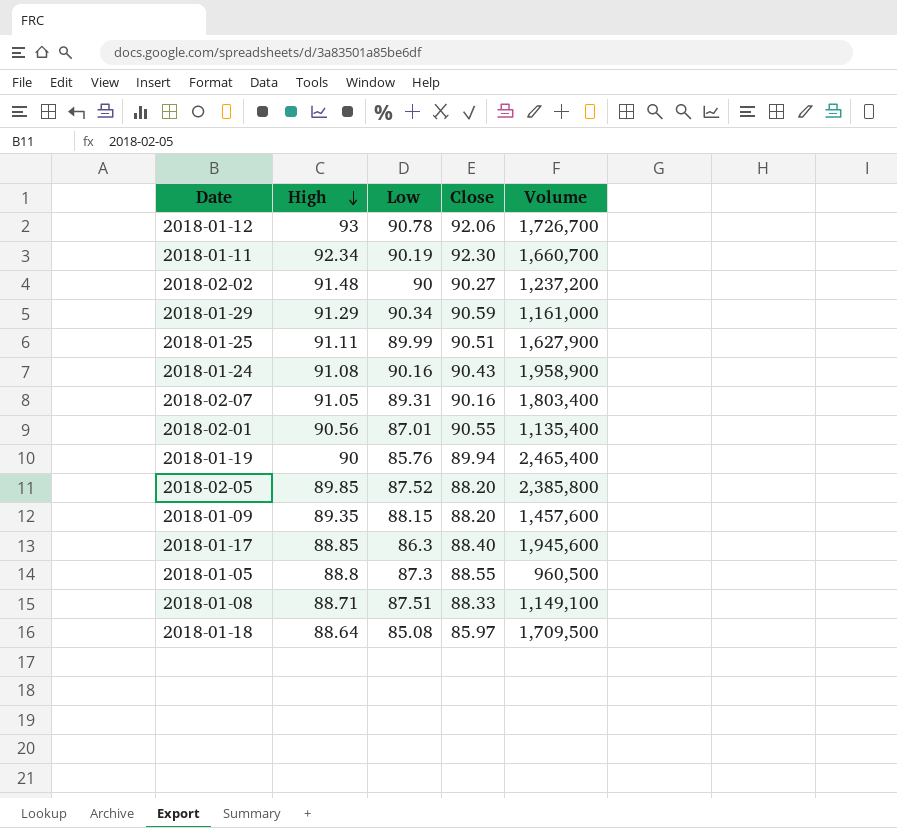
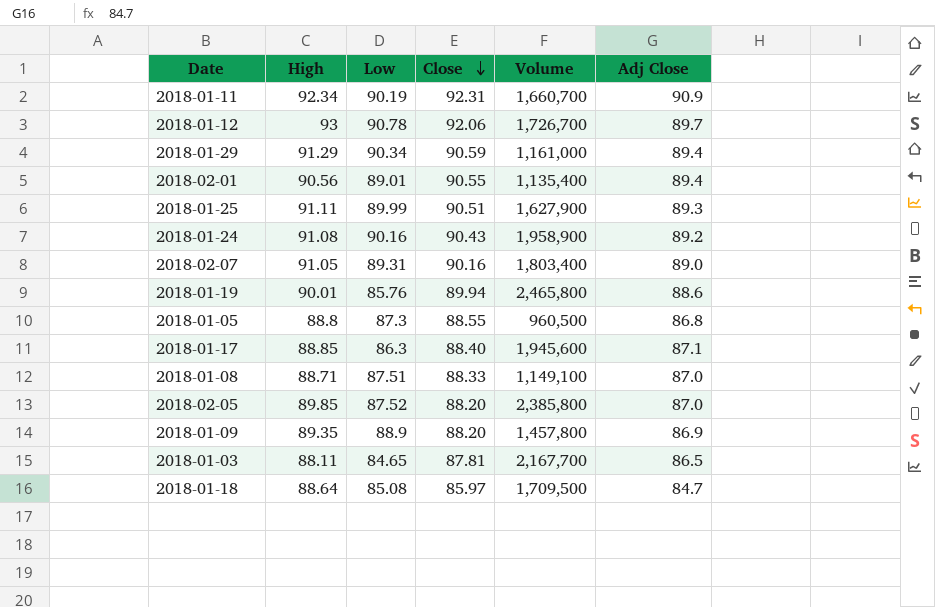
row order: High descending -> Close descending
column Adj Close | position: none -> 6
row 2018-02-02: 91.48 | 90 | 90.27 | 1,237,200 -> none
2018-01-11 | Close: 92.30 -> 92.31
2018-02-01 | Low: 87.01 -> 89.01
2018-01-19 | High: 90 -> 90.01
2018-01-19 | Volume: 2,465,400 -> 2,465,800
2018-01-09 | Low: 88.15 -> 88.9
2018-01-09 | Volume: 1,457,600 -> 1,457,800
row 2018-01-03: none -> 88.11 | 84.65 | 87.81 | 2,167,700 | 86.5

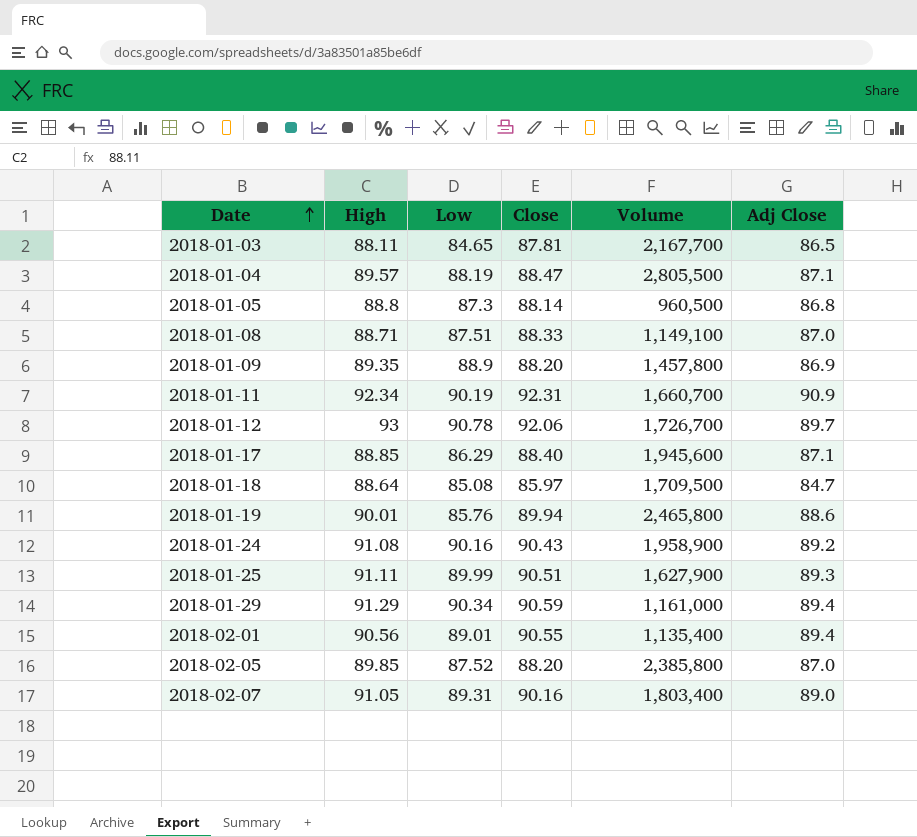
row order: Close descending -> Date ascending
row 2018-01-04: none -> 89.57 | 88.19 | 88.47 | 2,805,500 | 87.1
2018-01-05 | Close: 88.55 -> 88.14
2018-01-17 | Low: 86.3 -> 86.29

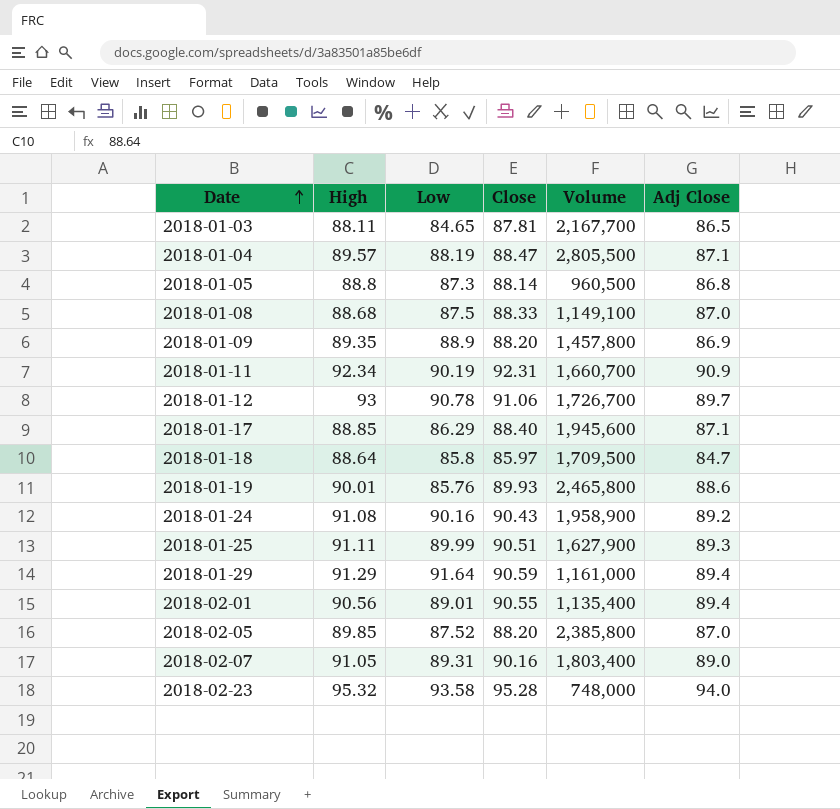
2018-01-08 | High: 88.71 -> 88.68
2018-01-08 | Low: 87.51 -> 87.5
2018-01-12 | Close: 92.06 -> 91.06
2018-01-18 | Low: 85.08 -> 85.8
2018-01-19 | Close: 89.94 -> 89.93
2018-01-29 | Low: 90.34 -> 91.64
row 2018-02-23: none -> 95.32 | 93.58 | 95.28 | 748,000 | 94.0

